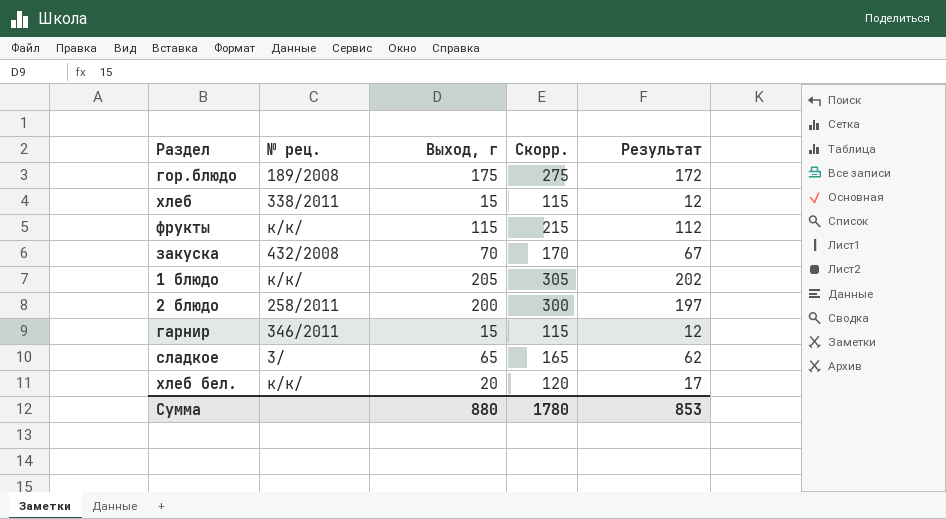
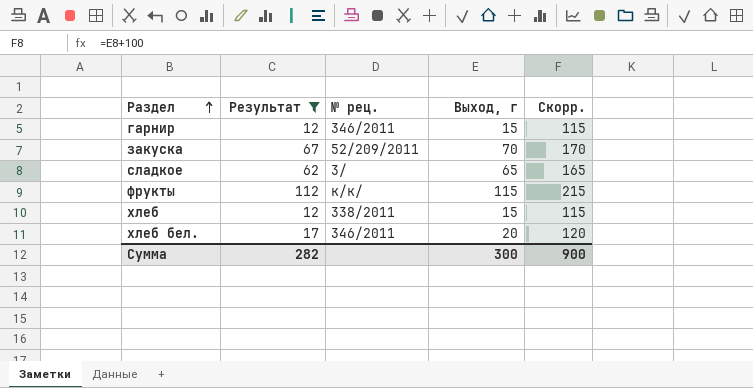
filter: none -> Результат <= 112
row order: none -> Раздел ascending
column Результат | position: 5 -> 2
закуска | № рец.: 432/2008 -> 52/209/2011
хлеб бел. | № рец.: к/к/ -> 346/2011
Сумма | Результат: 853 -> 282
Сумма | Выход, г: 880 -> 300
Сумма | Скорр.: 1780 -> 900

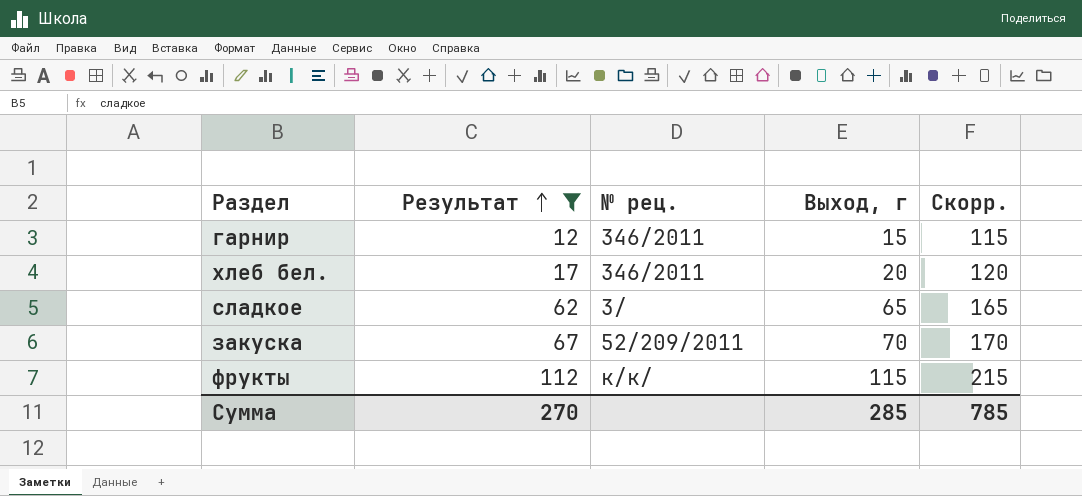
row order: Раздел ascending -> Результат ascending
row хлеб: 12 | 338/2011 | 15 | 115 -> none
Сумма | Результат: 282 -> 270
Сумма | Выход, г: 300 -> 285
Сумма | Скорр.: 900 -> 785

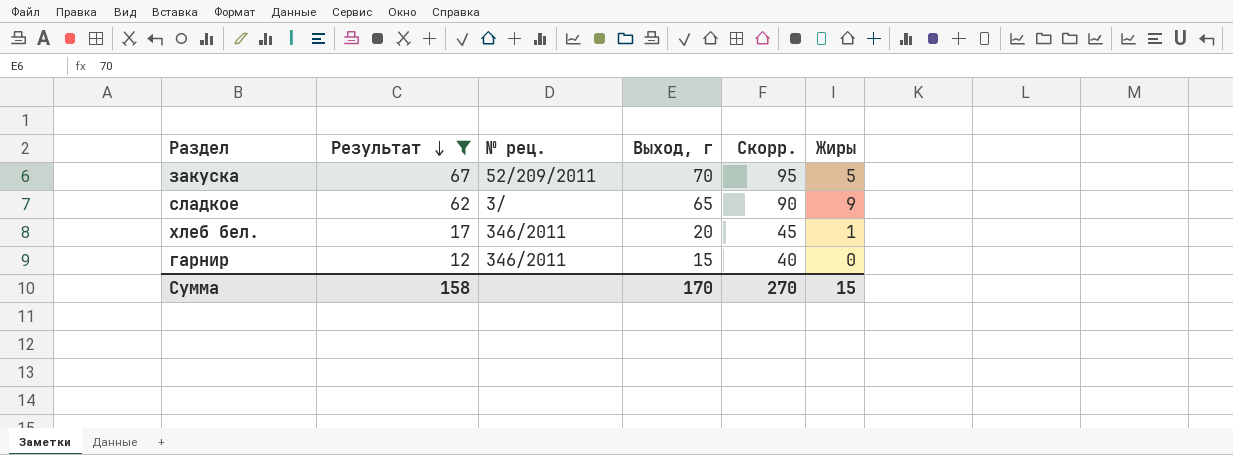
row order: Результат ascending -> Результат descending
column Скорр. | formula: [Выход, г] + 100 -> [Выход, г] + 25
column Жиры | position: none -> 6
row фрукты: 112 | к/к/ | 115 | 215 -> none
Сумма | Результат: 270 -> 158
Сумма | Выход, г: 285 -> 170
Сумма | Скорр.: 785 -> 270

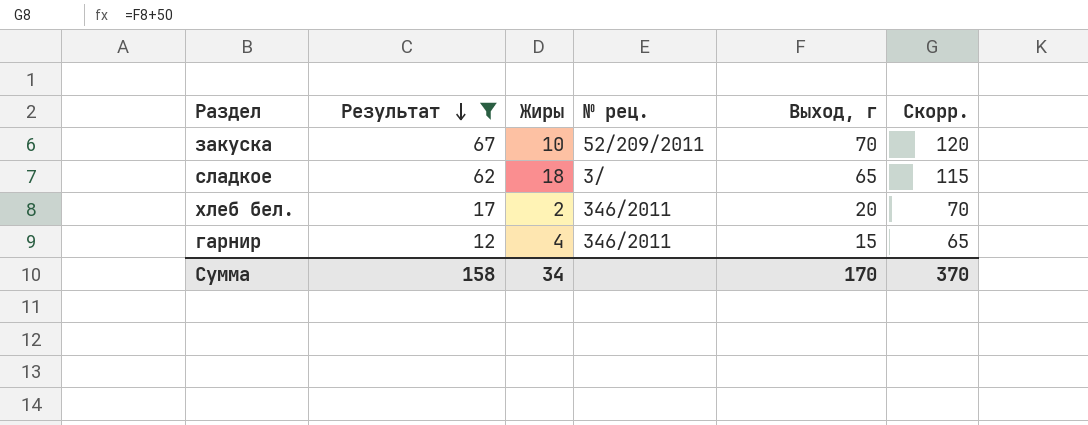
column Жиры | position: 6 -> 3
column Скорр. | formula: [Выход, г] + 25 -> [Выход, г] + 50
закуска | Жиры: 5 -> 10
сладкое | Жиры: 9 -> 18
хлеб бел. | Жиры: 1 -> 2
гарнир | Жиры: 0 -> 4
Сумма | Жиры: 15 -> 34
Сумма | Скорр.: 270 -> 370

